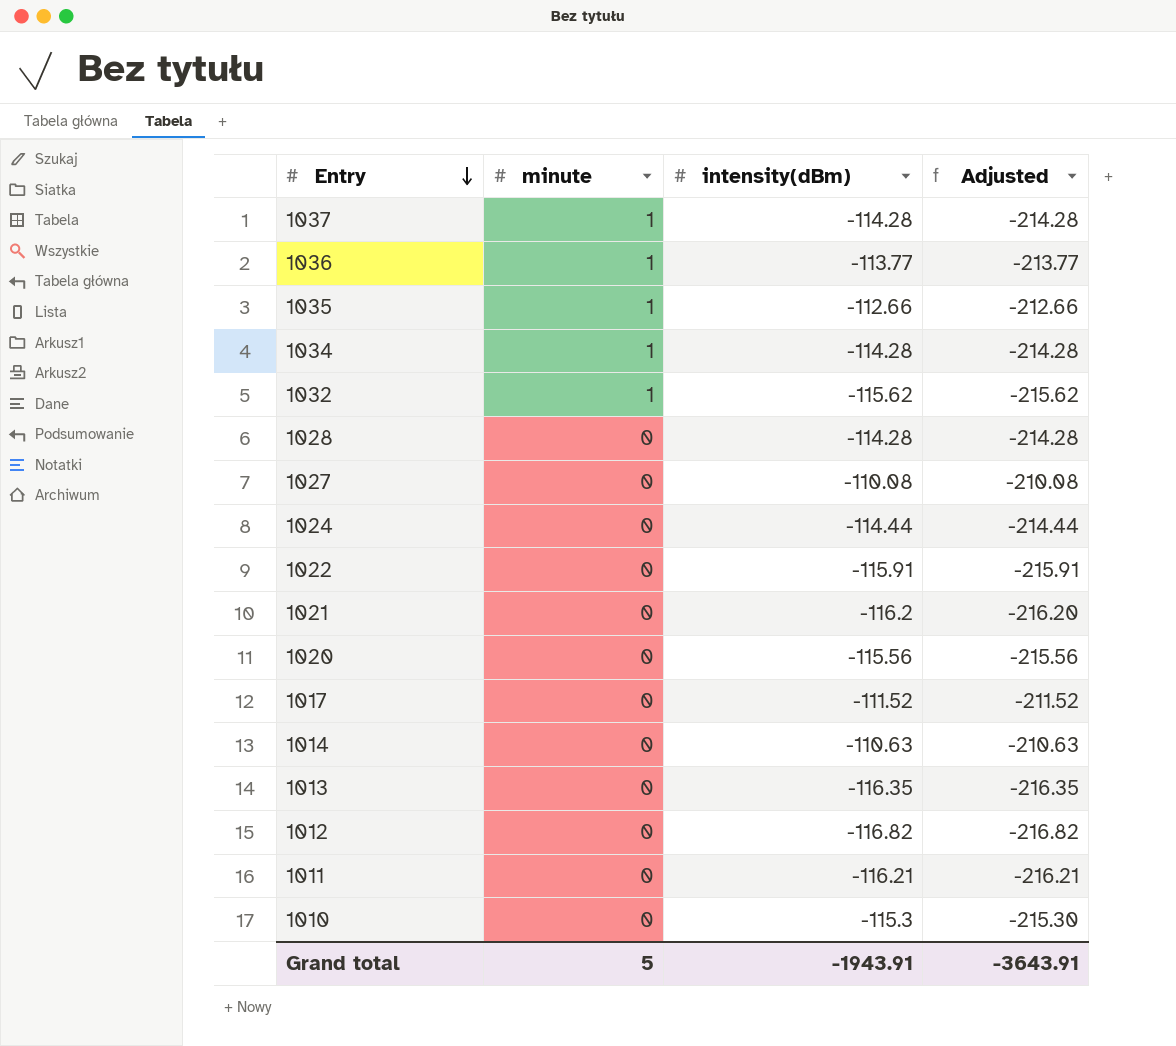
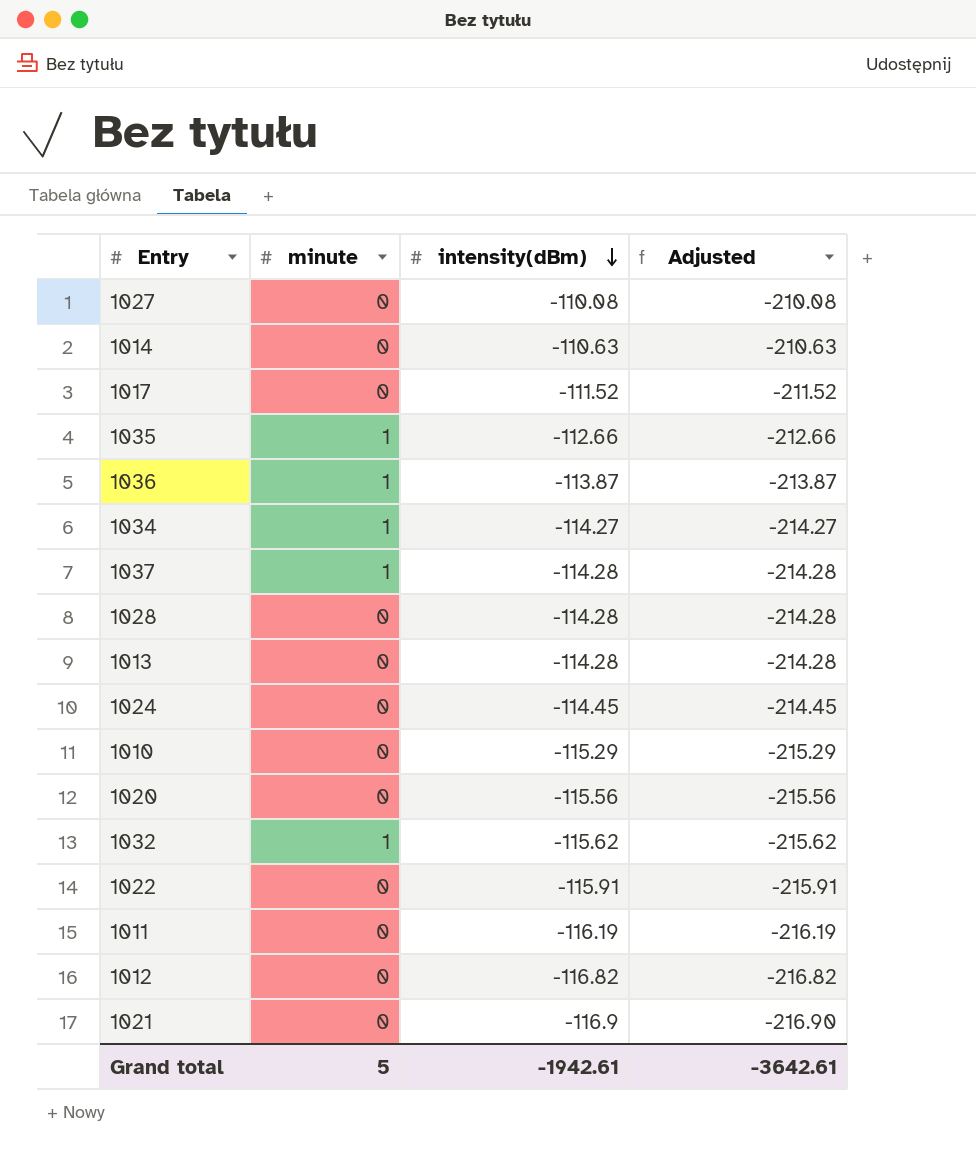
row order: Entry descending -> intensity(dBm) descending
1036 | intensity(dBm): -113.77 -> -113.87
1036 | Adjusted: -213.77 -> -213.87
1034 | intensity(dBm): -114.28 -> -114.27
1034 | Adjusted: -214.28 -> -214.27
1013 | intensity(dBm): -116.35 -> -114.28
1013 | Adjusted: -216.35 -> -214.28
1024 | intensity(dBm): -114.44 -> -114.45
1024 | Adjusted: -214.44 -> -214.45
1010 | intensity(dBm): -115.3 -> -115.29
1010 | Adjusted: -215.30 -> -215.29
1011 | intensity(dBm): -116.21 -> -116.19
1011 | Adjusted: -216.21 -> -216.19
1021 | intensity(dBm): -116.2 -> -116.9
1021 | Adjusted: -216.20 -> -216.90
Grand total | intensity(dBm): -1943.91 -> -1942.61
Grand total | Adjusted: -3643.91 -> -3642.61

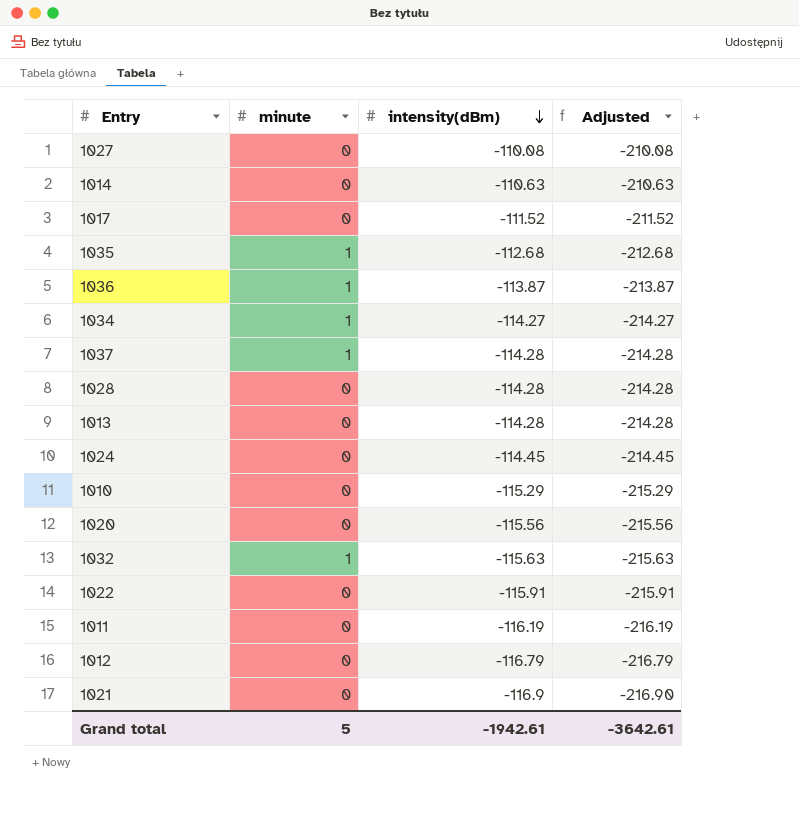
1035 | intensity(dBm): -112.66 -> -112.68
1035 | Adjusted: -212.66 -> -212.68
1032 | intensity(dBm): -115.62 -> -115.63
1032 | Adjusted: -215.62 -> -215.63
1012 | intensity(dBm): -116.82 -> -116.79
1012 | Adjusted: -216.82 -> -216.79

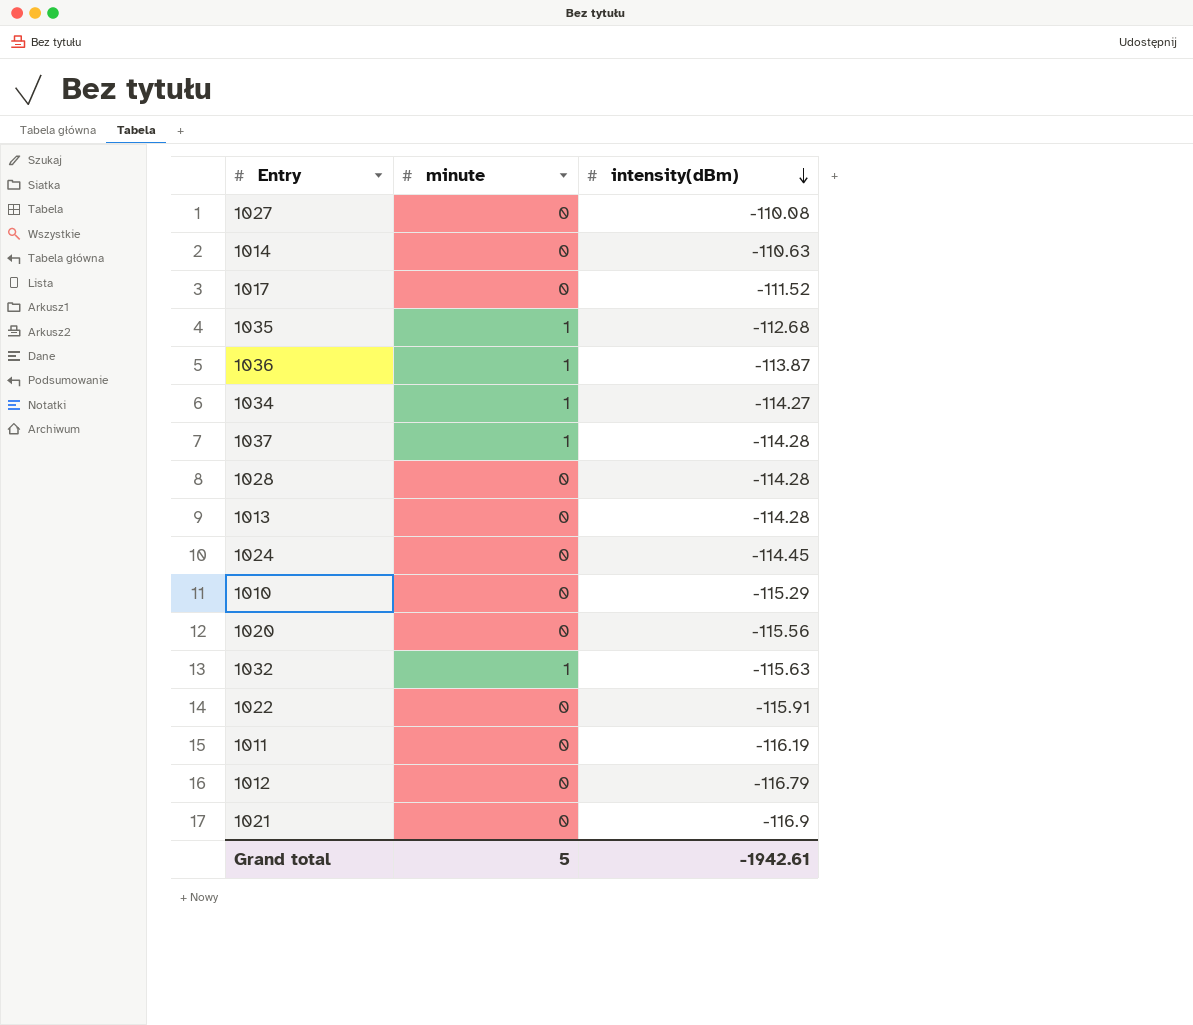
column Adjusted | formula: [intensity(dBm)] - 100 -> none

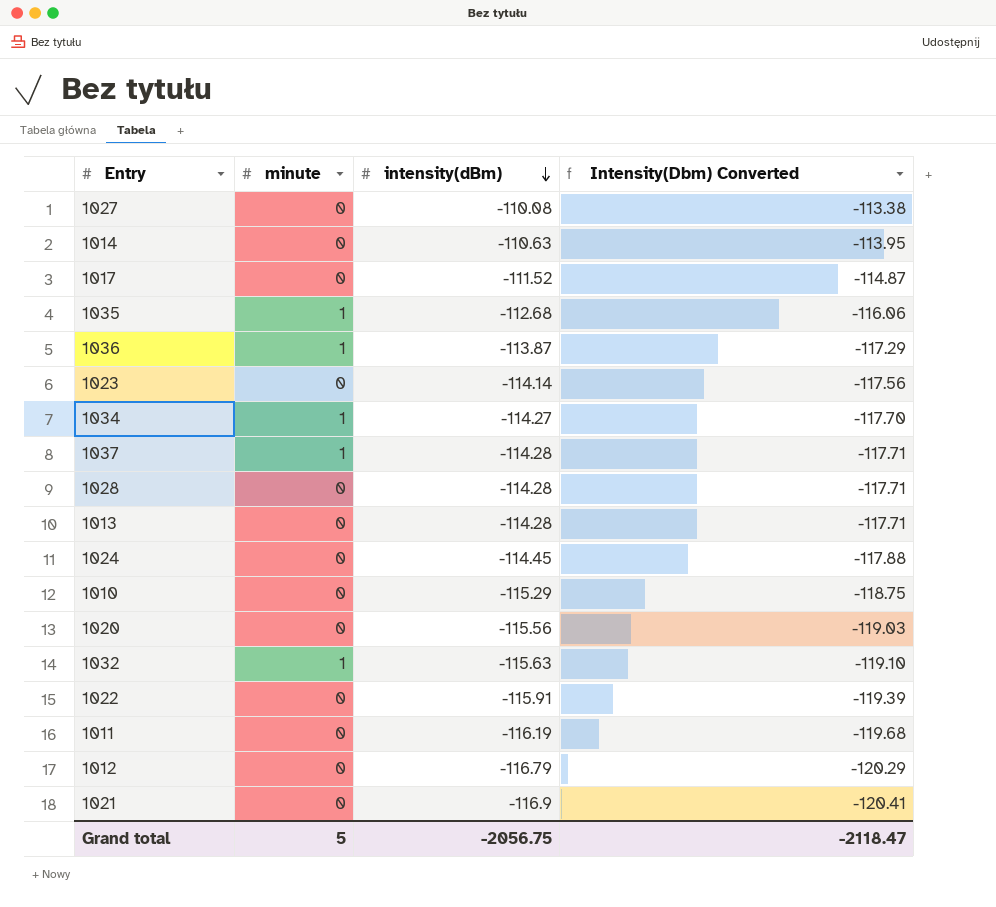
column Intensity(Dbm) Converted | formula: none -> [intensity(dBm)] * 1.03
row 1023: none -> 0 | -114.14 | -117.56
Grand total | intensity(dBm): -1942.61 -> -2056.75

